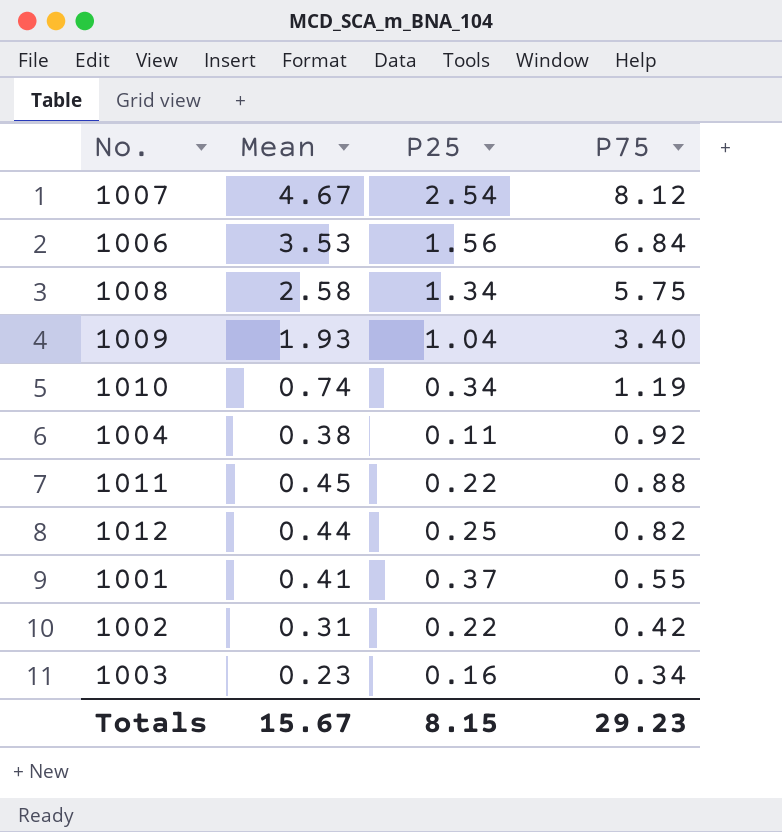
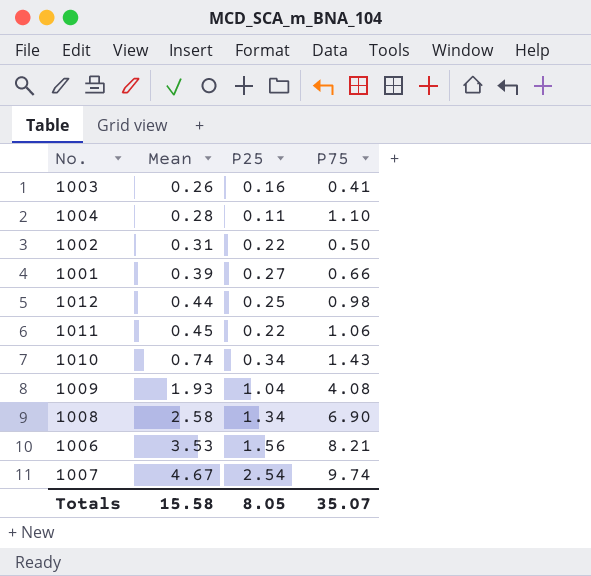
row order: P75 descending -> Mean ascending
1003 | Mean: 0.23 -> 0.26
1003 | P75: 0.34 -> 0.41
1004 | Mean: 0.38 -> 0.28
1004 | P75: 0.92 -> 1.10
1002 | P75: 0.42 -> 0.50
1001 | Mean: 0.41 -> 0.39
1001 | P25: 0.37 -> 0.27
1001 | P75: 0.55 -> 0.66
1012 | P75: 0.82 -> 0.98
1011 | P75: 0.88 -> 1.06
1010 | P75: 1.19 -> 1.43
1009 | P75: 3.40 -> 4.08
1008 | P75: 5.75 -> 6.90
1006 | P75: 6.84 -> 8.21
1007 | P75: 8.12 -> 9.74
Totals | Mean: 15.67 -> 15.58
Totals | P25: 8.15 -> 8.05
Totals | P75: 29.23 -> 35.07

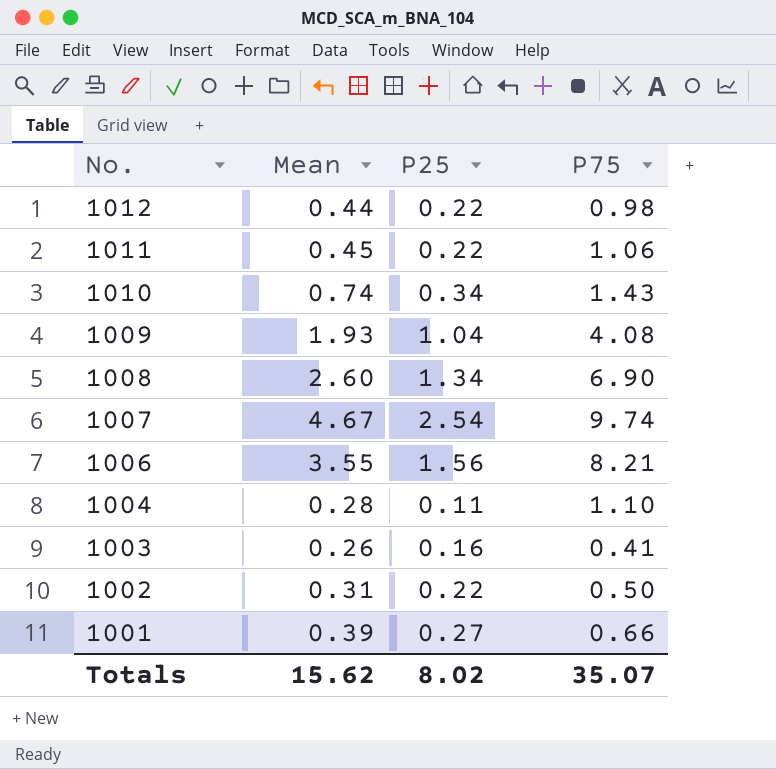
row order: Mean ascending -> No. descending
1012 | P25: 0.25 -> 0.22
1008 | Mean: 2.58 -> 2.60
1006 | Mean: 3.53 -> 3.55
Totals | Mean: 15.58 -> 15.62
Totals | P25: 8.05 -> 8.02

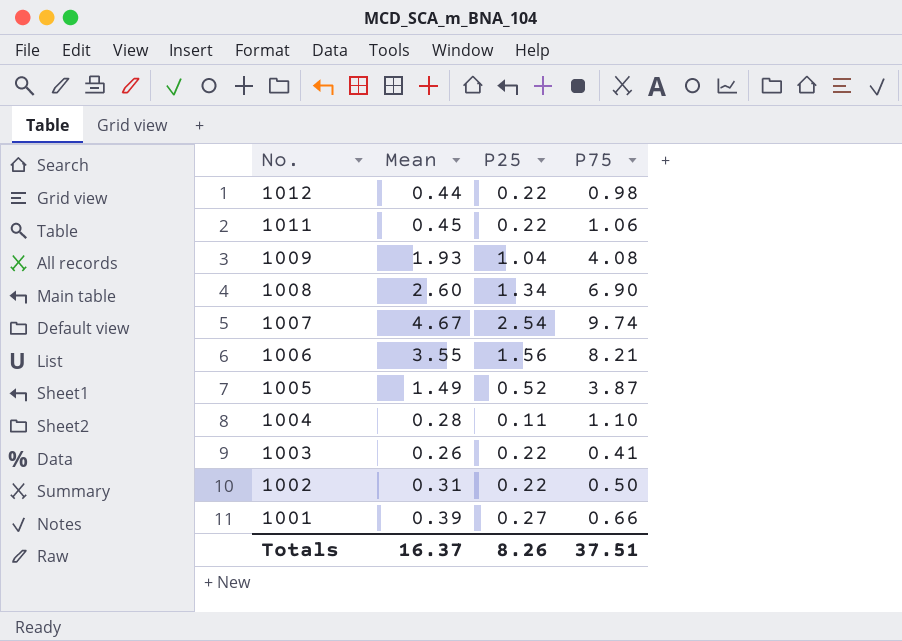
row 1010: 0.74 | 0.34 | 1.43 -> none
row 1005: none -> 1.49 | 0.52 | 3.87
1003 | P25: 0.16 -> 0.22
Totals | Mean: 15.62 -> 16.37
Totals | P25: 8.02 -> 8.26
Totals | P75: 35.07 -> 37.51

